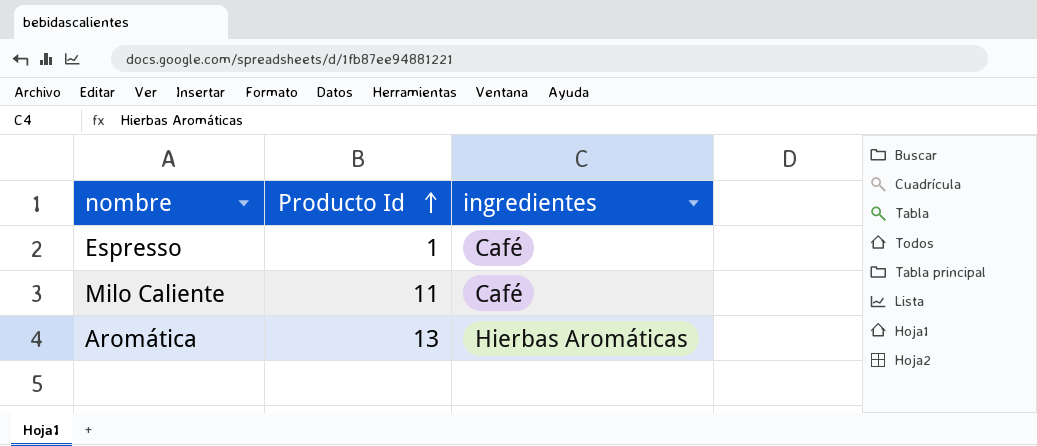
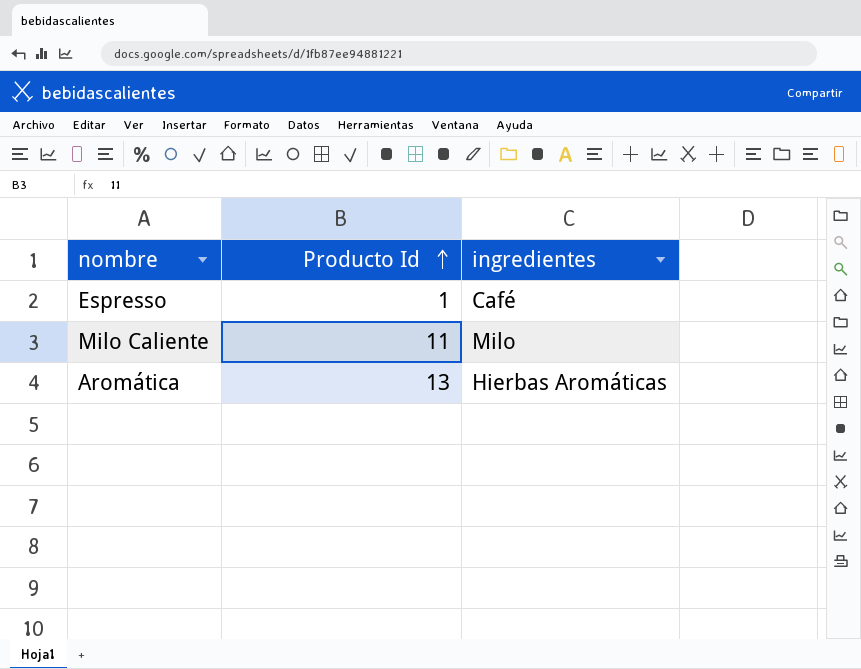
Milo Caliente | ingredientes: Café -> Milo

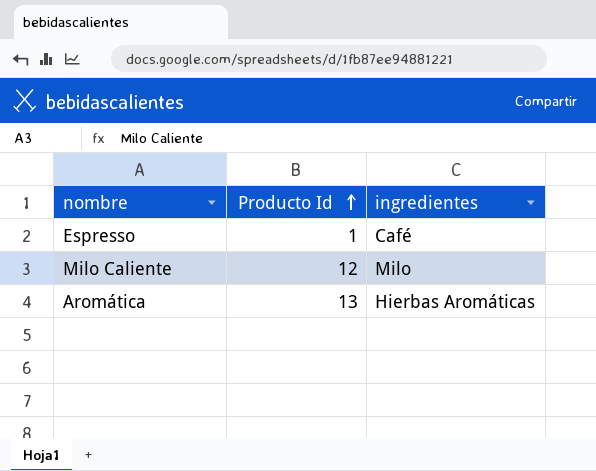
Milo Caliente | Producto Id: 11 -> 12

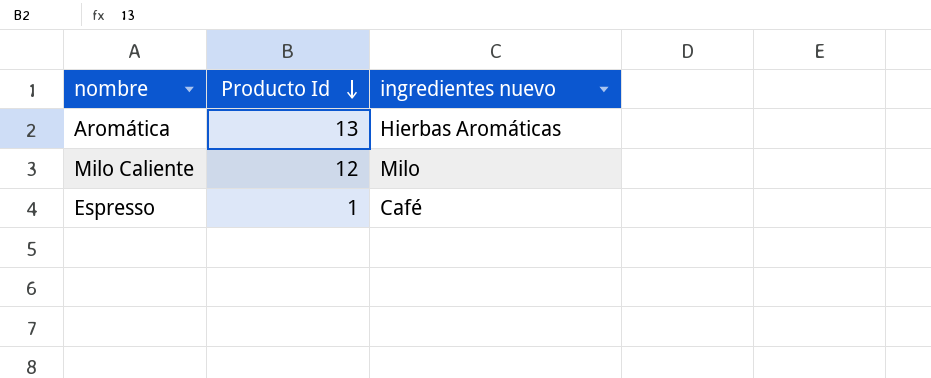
row order: Producto Id ascending -> Producto Id descending
column name: ingredientes -> ingredientes nuevo

